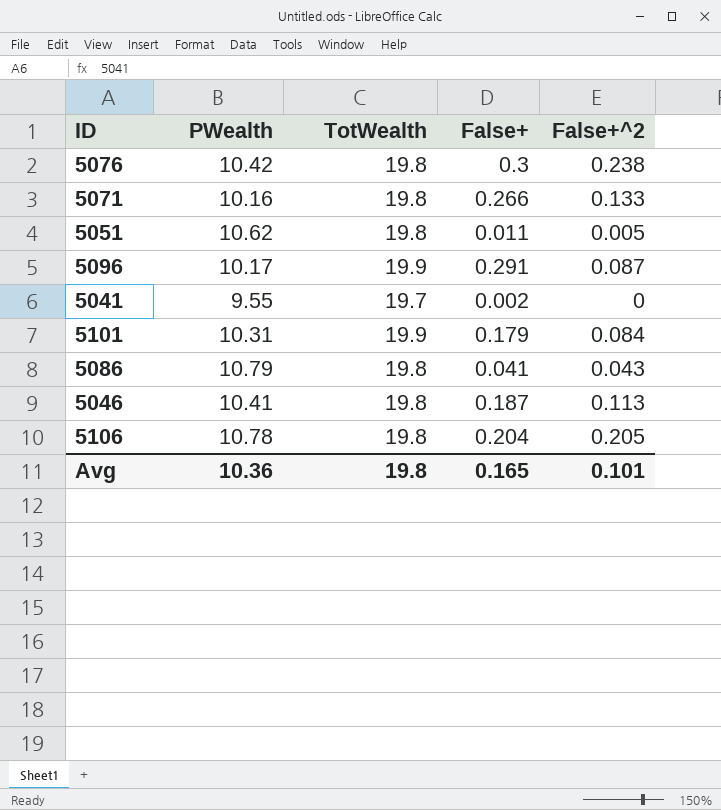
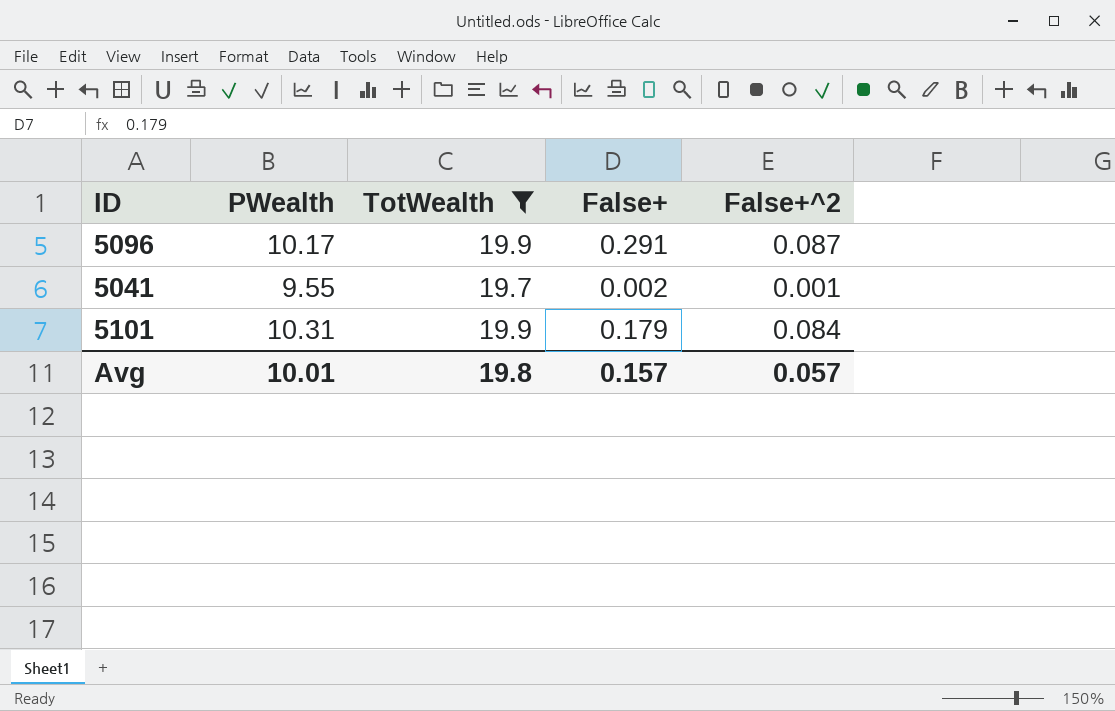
filter: none -> TotWealth != 19.8
5041 | False+^2: 0 -> 0.001
Avg | PWealth: 10.36 -> 10.01
Avg | False+: 0.165 -> 0.157
Avg | False+^2: 0.101 -> 0.057

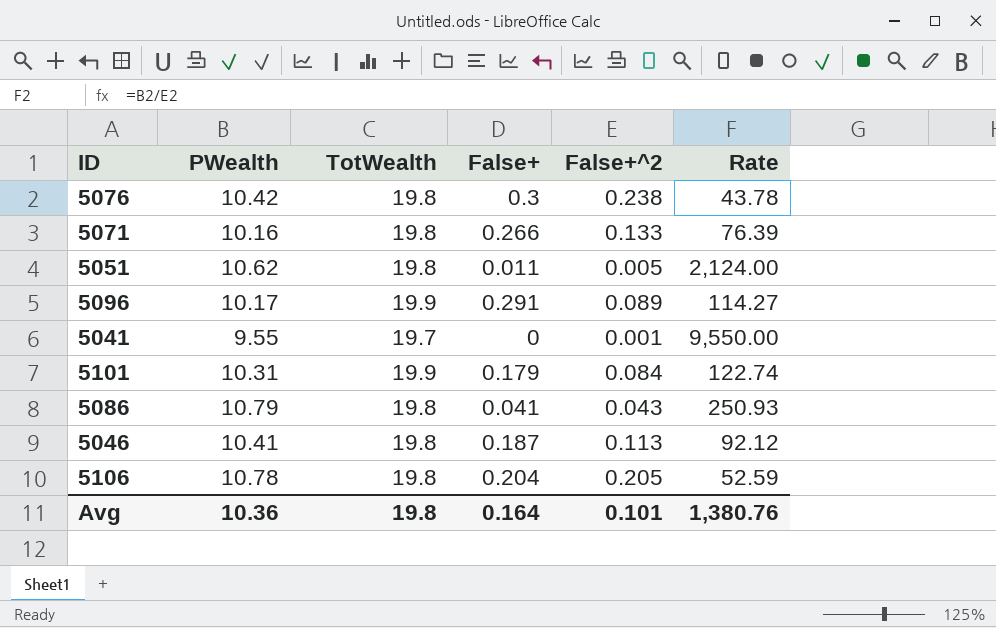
filter: TotWealth != 19.8 -> none
column Rate | formula: none -> [PWealth] / [False+^2]
5096 | False+^2: 0.087 -> 0.089
5041 | False+: 0.002 -> 0
Avg | PWealth: 10.01 -> 10.36
Avg | False+: 0.157 -> 0.164
Avg | False+^2: 0.057 -> 0.101

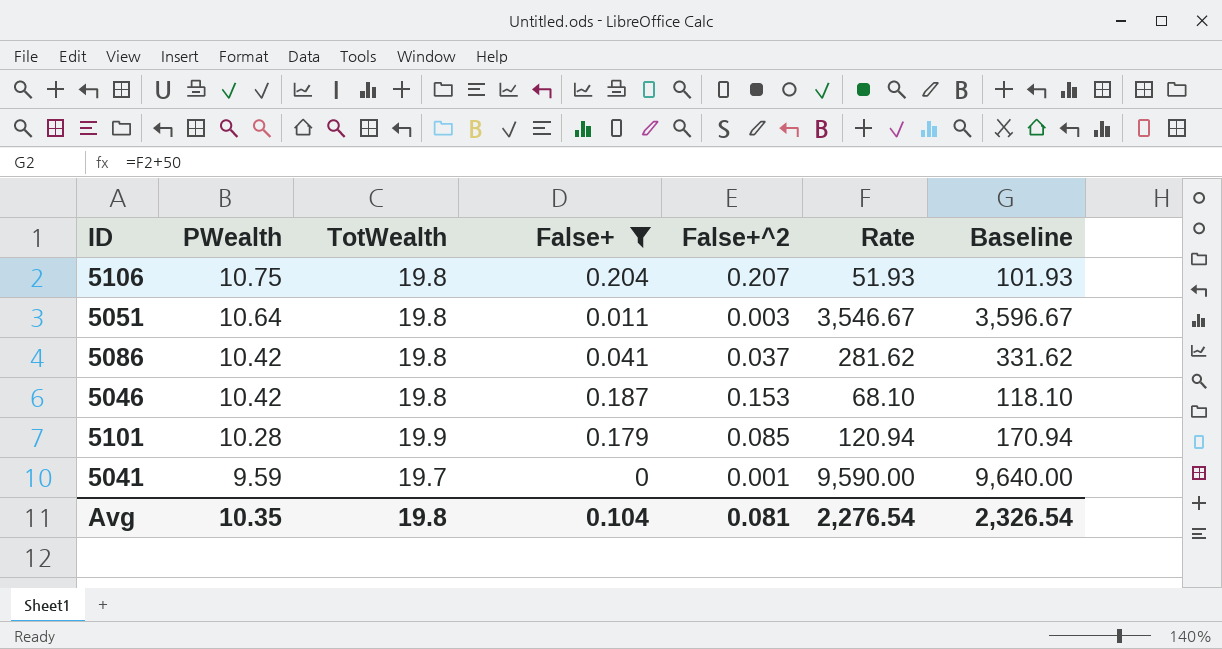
filter: none -> False+ <= 0.204
row order: none -> PWealth descending
column Baseline | formula: none -> [Rate] + 50
5106 | PWealth: 10.78 -> 10.75
5106 | False+^2: 0.205 -> 0.207
5106 | Rate: 52.59 -> 51.93
5051 | PWealth: 10.62 -> 10.64
5051 | False+^2: 0.005 -> 0.003
5051 | Rate: 2,124.00 -> 3,546.67
5086 | PWealth: 10.79 -> 10.42
5086 | False+^2: 0.043 -> 0.037
5086 | Rate: 250.93 -> 281.62
5046 | PWealth: 10.41 -> 10.42
5046 | False+^2: 0.113 -> 0.153
5046 | Rate: 92.12 -> 68.10
5101 | PWealth: 10.31 -> 10.28
5101 | False+^2: 0.084 -> 0.085
5101 | Rate: 122.74 -> 120.94
5041 | PWealth: 9.55 -> 9.59
5041 | Rate: 9,550.00 -> 9,590.00
Avg | PWealth: 10.36 -> 10.35
Avg | False+: 0.164 -> 0.104
Avg | False+^2: 0.101 -> 0.081
Avg | Rate: 1,380.76 -> 2,276.54

